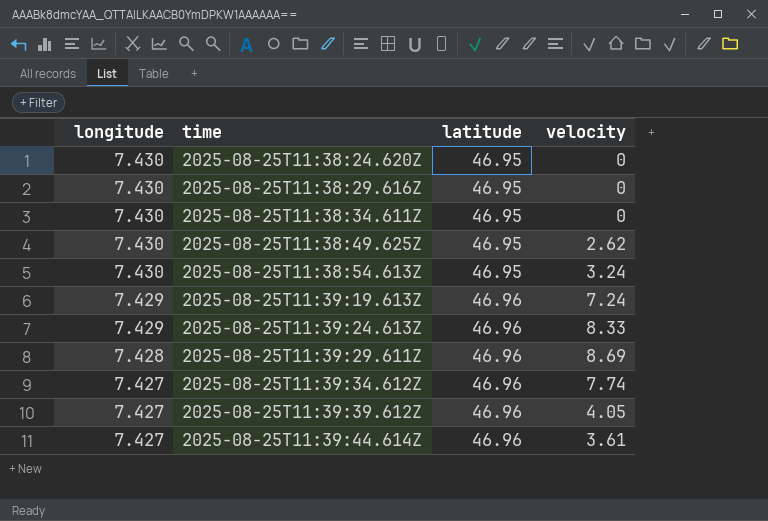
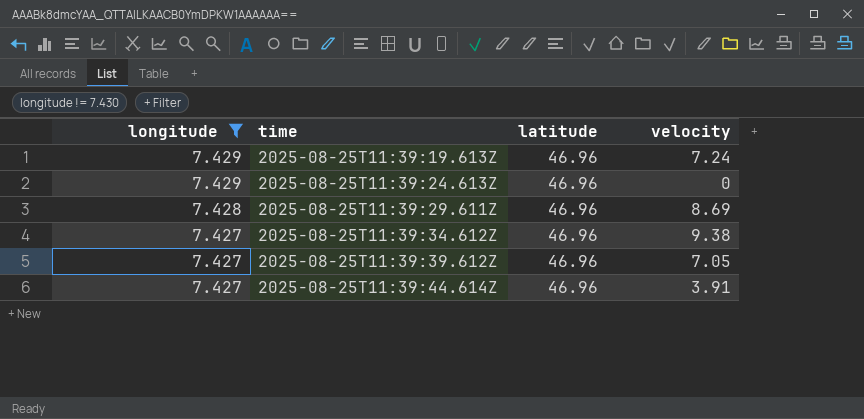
filter: none -> longitude != 7.430
2025-08-25T11:39:24.613Z | velocity: 8.33 -> 0
2025-08-25T11:39:34.612Z | velocity: 7.74 -> 9.38
2025-08-25T11:39:39.612Z | velocity: 4.05 -> 7.05
2025-08-25T11:39:44.614Z | velocity: 3.61 -> 3.91

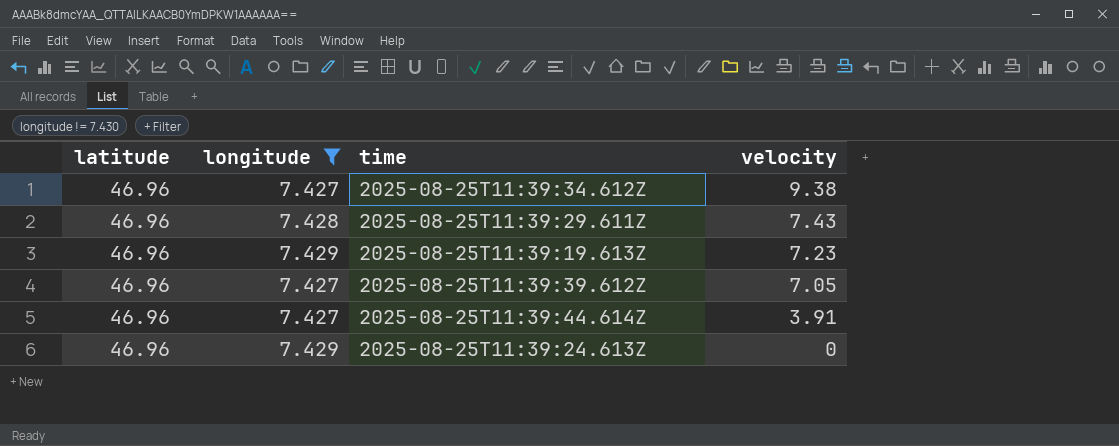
row order: longitude descending -> velocity descending
column latitude | position: 3 -> 1
2025-08-25T11:39:29.611Z | velocity: 8.69 -> 7.43
2025-08-25T11:39:19.613Z | velocity: 7.24 -> 7.23

